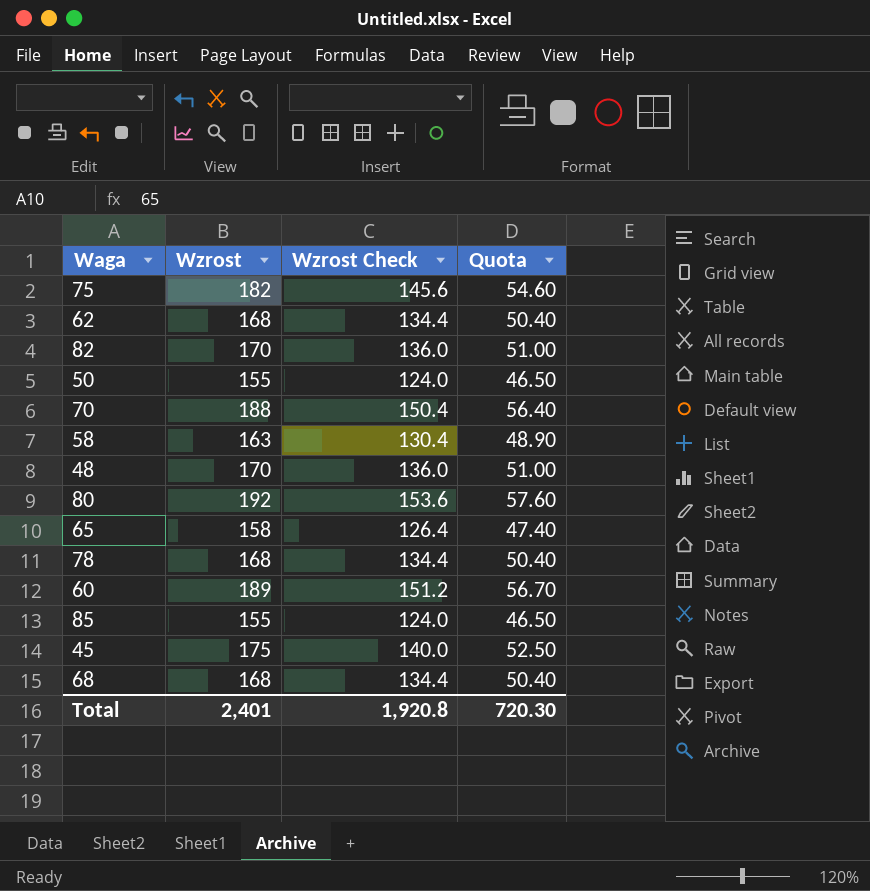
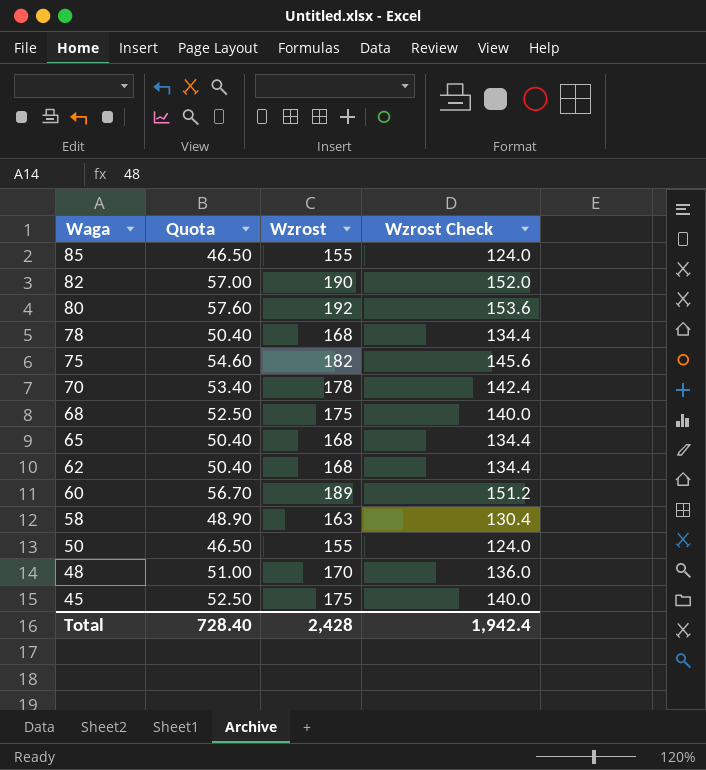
row order: none -> Waga descending
column Quota | position: 4 -> 2
82 | Quota: 51.00 -> 57.00
82 | Wzrost: 170 -> 190
82 | Wzrost Check: 136.0 -> 152.0
70 | Quota: 56.40 -> 53.40
70 | Wzrost: 188 -> 178
70 | Wzrost Check: 150.4 -> 142.4
68 | Quota: 50.40 -> 52.50
68 | Wzrost: 168 -> 175
68 | Wzrost Check: 134.4 -> 140.0
65 | Quota: 47.40 -> 50.40
65 | Wzrost: 158 -> 168
65 | Wzrost Check: 126.4 -> 134.4
Total | Quota: 720.30 -> 728.40
Total | Wzrost: 2,401 -> 2,428
Total | Wzrost Check: 1,920.8 -> 1,942.4

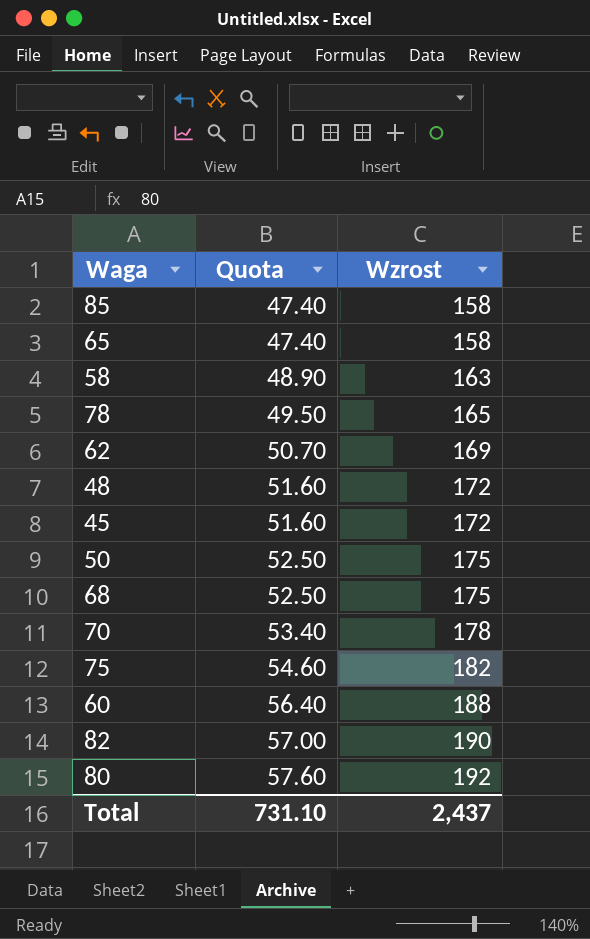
row order: Waga descending -> Quota ascending
column Wzrost Check | formula: [Wzrost] * 0.8 -> none
85 | Quota: 46.50 -> 47.40
85 | Wzrost: 155 -> 158
65 | Quota: 50.40 -> 47.40
65 | Wzrost: 168 -> 158
78 | Quota: 50.40 -> 49.50
78 | Wzrost: 168 -> 165
62 | Quota: 50.40 -> 50.70
62 | Wzrost: 168 -> 169
48 | Quota: 51.00 -> 51.60
48 | Wzrost: 170 -> 172
45 | Quota: 52.50 -> 51.60
45 | Wzrost: 175 -> 172
50 | Quota: 46.50 -> 52.50
50 | Wzrost: 155 -> 175
60 | Quota: 56.70 -> 56.40
60 | Wzrost: 189 -> 188
Total | Quota: 728.40 -> 731.10
Total | Wzrost: 2,428 -> 2,437

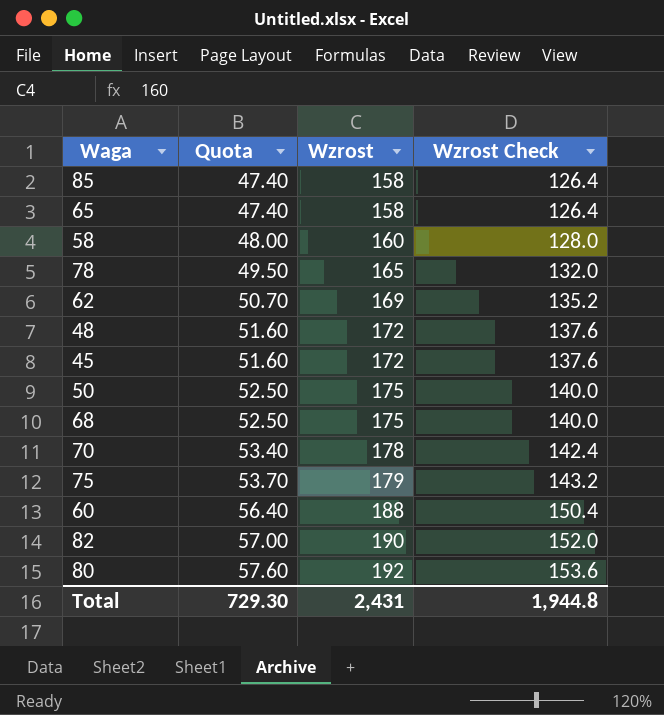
column Wzrost Check | formula: none -> [Wzrost] * 0.8
58 | Quota: 48.90 -> 48.00
58 | Wzrost: 163 -> 160
75 | Quota: 54.60 -> 53.70
75 | Wzrost: 182 -> 179
Total | Quota: 731.10 -> 729.30
Total | Wzrost: 2,437 -> 2,431

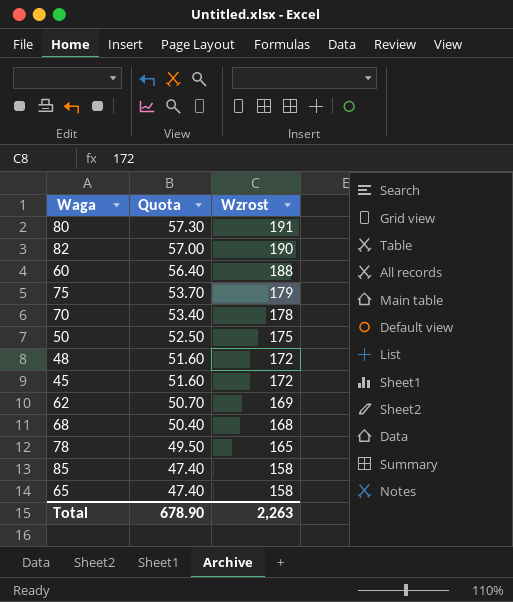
row order: Quota ascending -> Quota descending
column Wzrost Check | formula: [Wzrost] * 0.8 -> none
row 58: 48.00 | 160 | 128.0 -> none
80 | Quota: 57.60 -> 57.30
80 | Wzrost: 192 -> 191
68 | Quota: 52.50 -> 50.40
68 | Wzrost: 175 -> 168
Total | Quota: 729.30 -> 678.90
Total | Wzrost: 2,431 -> 2,263

